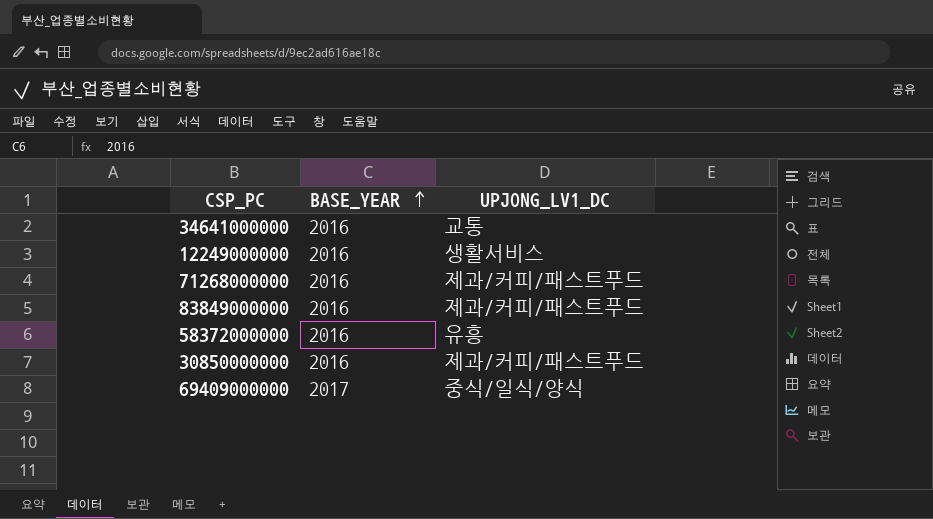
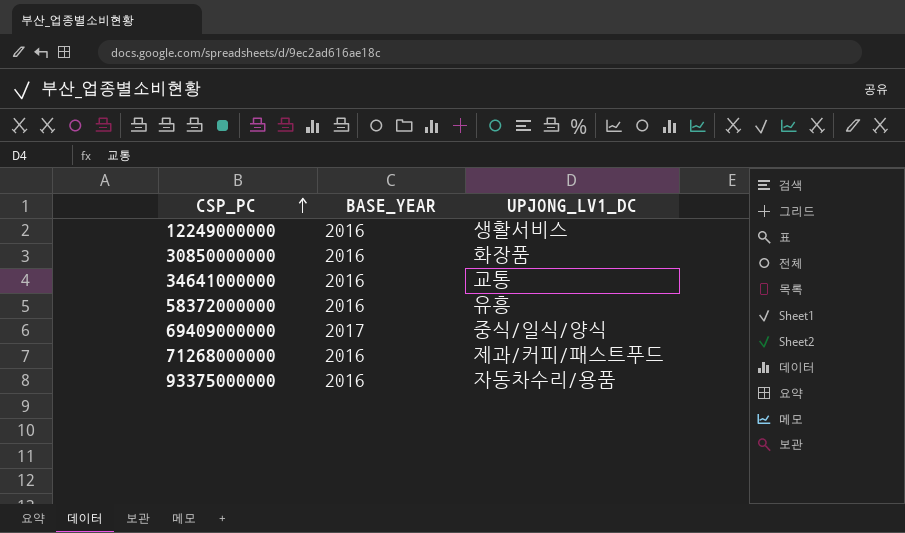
row order: BASE_YEAR ascending -> CSP_PC ascending
row 83849000000: 2016 | 제과/커피/패스트푸드 -> none
30850000000 | UPJONG_LV1_DC: 제과/커피/패스트푸드 -> 화장품
row 93375000000: none -> 2016 | 자동차수리/용품

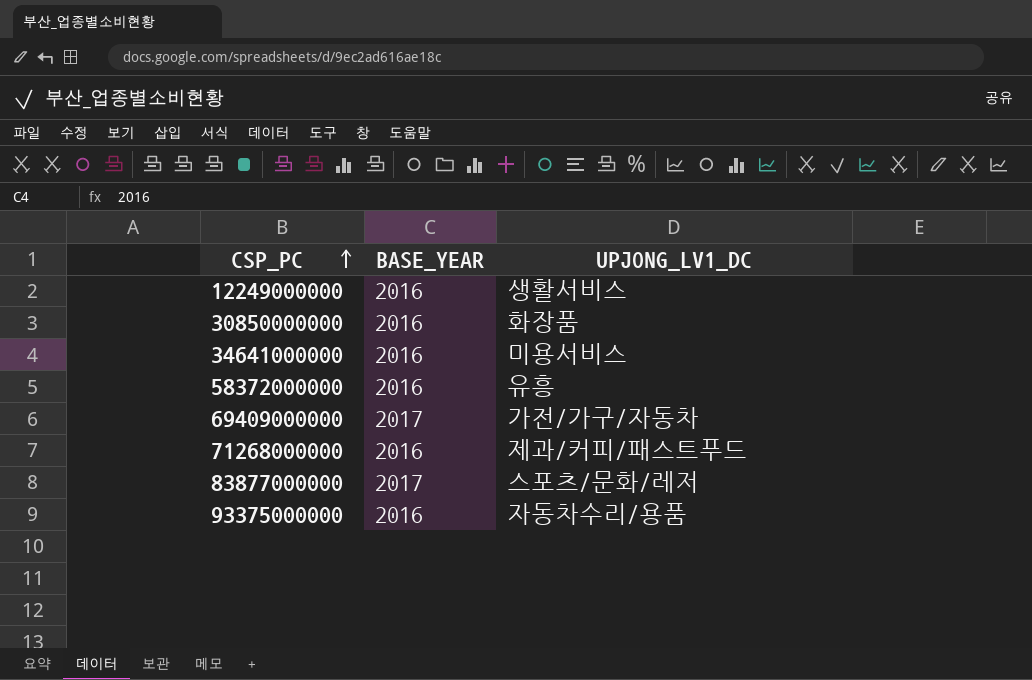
34641000000 | UPJONG_LV1_DC: 교통 -> 미용서비스
69409000000 | UPJONG_LV1_DC: 중식/일식/양식 -> 가전/가구/자동차
row 83877000000: none -> 2017 | 스포츠/문화/레저

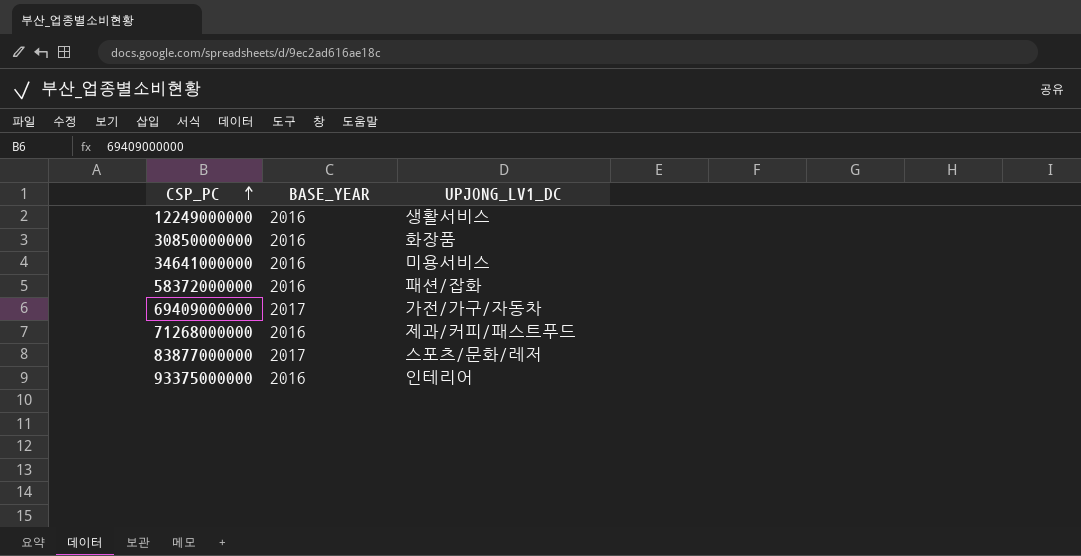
58372000000 | UPJONG_LV1_DC: 유흥 -> 패션/잡화
93375000000 | UPJONG_LV1_DC: 자동차수리/용품 -> 인테리어

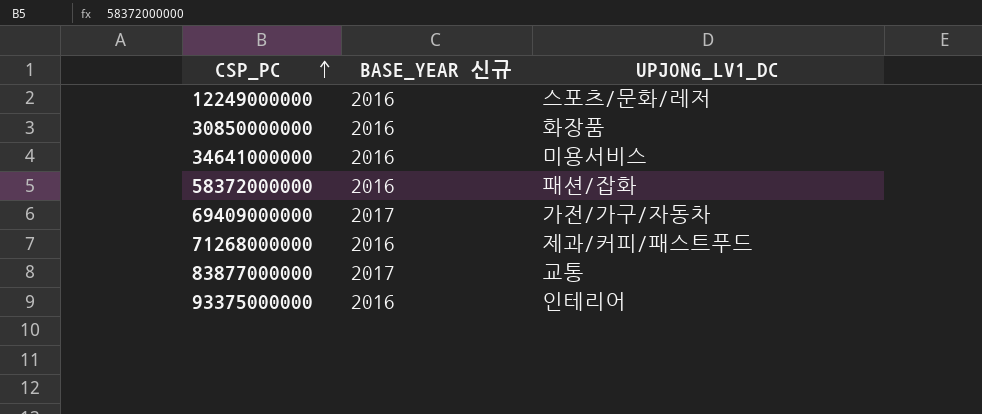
column name: BASE_YEAR -> BASE_YEAR 신규
12249000000 | UPJONG_LV1_DC: 생활서비스 -> 스포츠/문화/레저
83877000000 | UPJONG_LV1_DC: 스포츠/문화/레저 -> 교통

